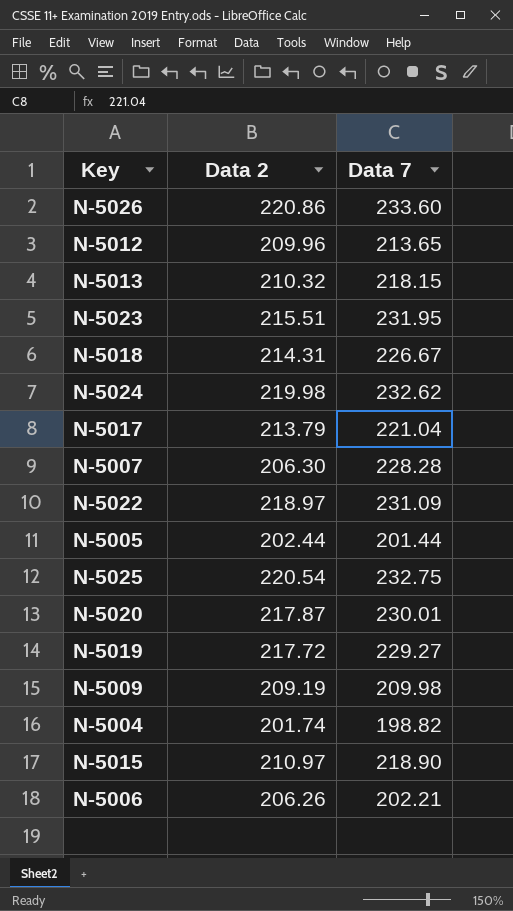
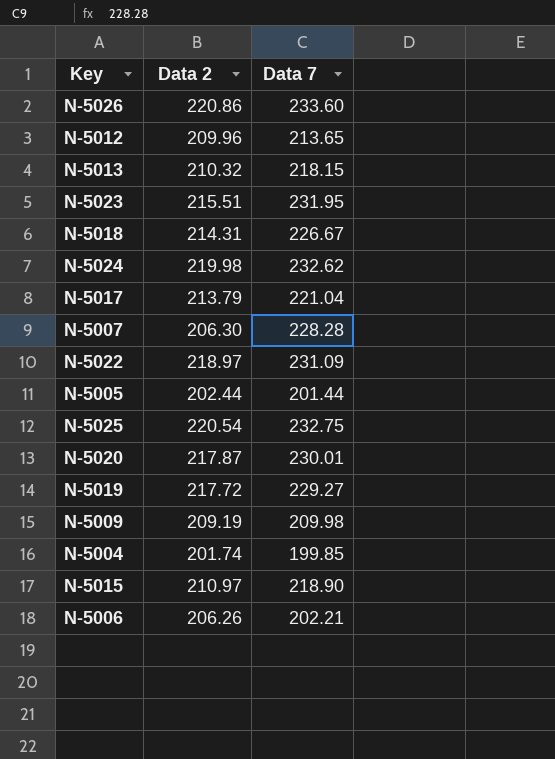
N-5004 | Data 7: 198.82 -> 199.85

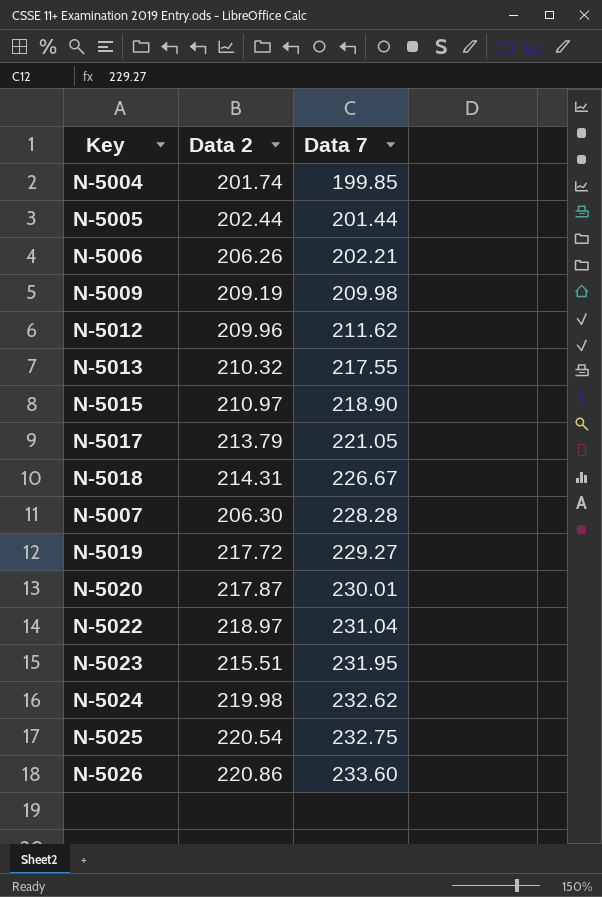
row order: none -> Data 7 ascending
N-5012 | Data 7: 213.65 -> 211.62
N-5013 | Data 7: 218.15 -> 217.55
N-5017 | Data 7: 221.04 -> 221.05
N-5022 | Data 7: 231.09 -> 231.04

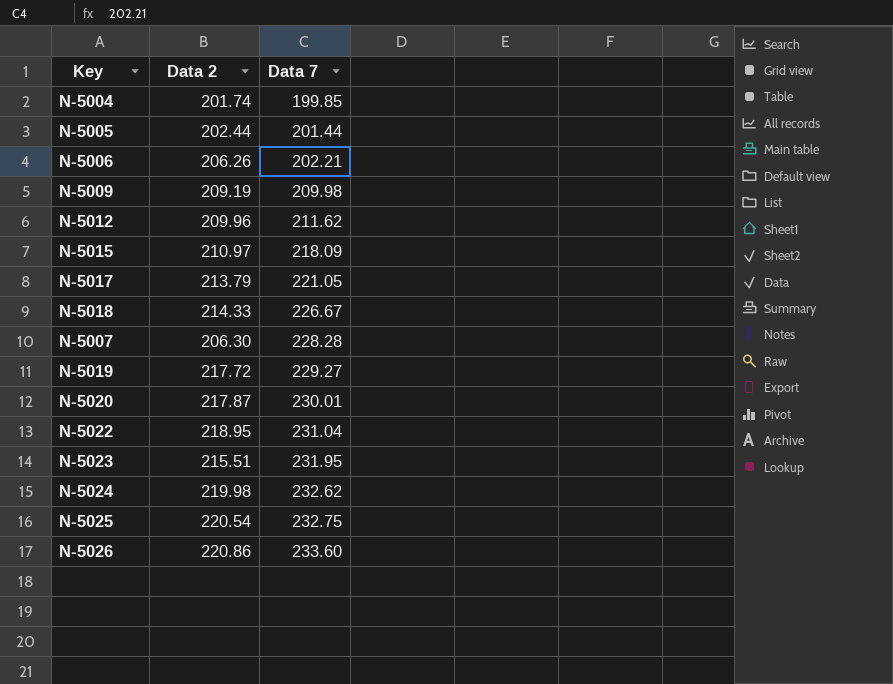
row N-5013: 210.32 | 217.55 -> none
N-5015 | Data 7: 218.90 -> 218.09
N-5018 | Data 2: 214.31 -> 214.33
N-5022 | Data 2: 218.97 -> 218.95

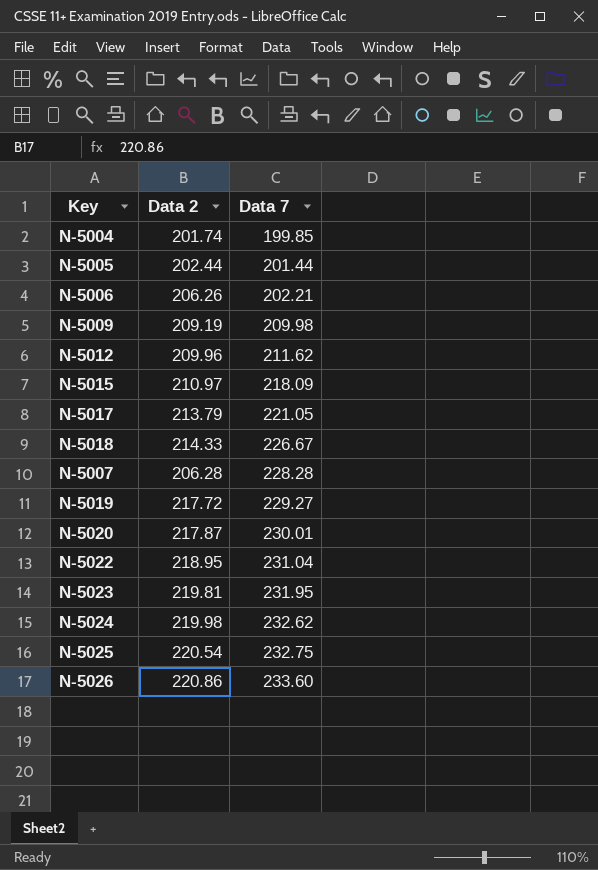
N-5007 | Data 2: 206.30 -> 206.28
N-5023 | Data 2: 215.51 -> 219.81

